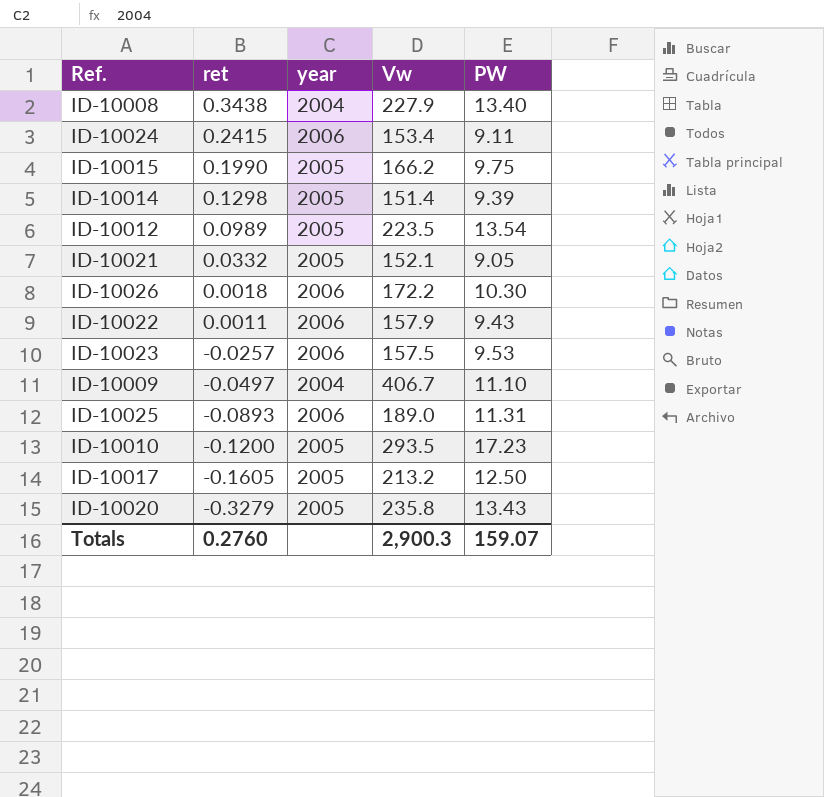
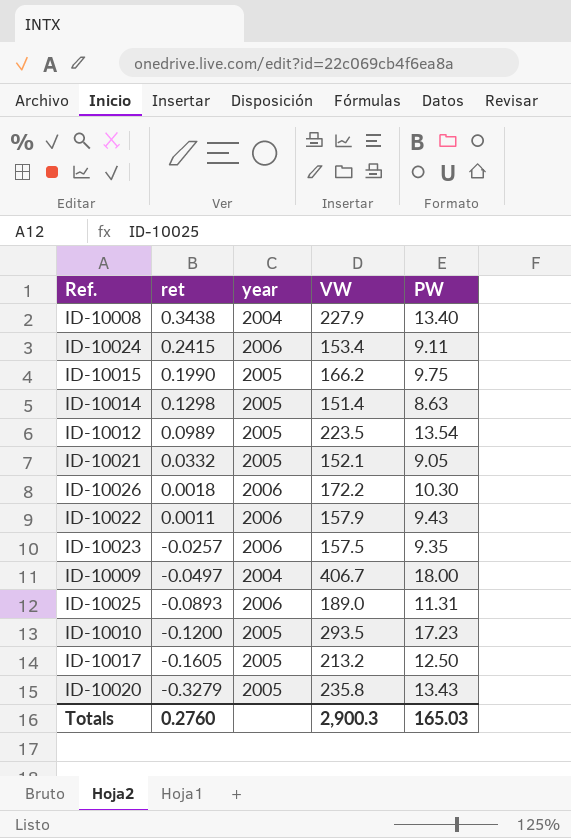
column name: Vw -> VW
ID-10014 | PW: 9.39 -> 8.63
ID-10023 | PW: 9.53 -> 9.35
ID-10009 | PW: 11.10 -> 18.00
Totals | PW: 159.07 -> 165.03

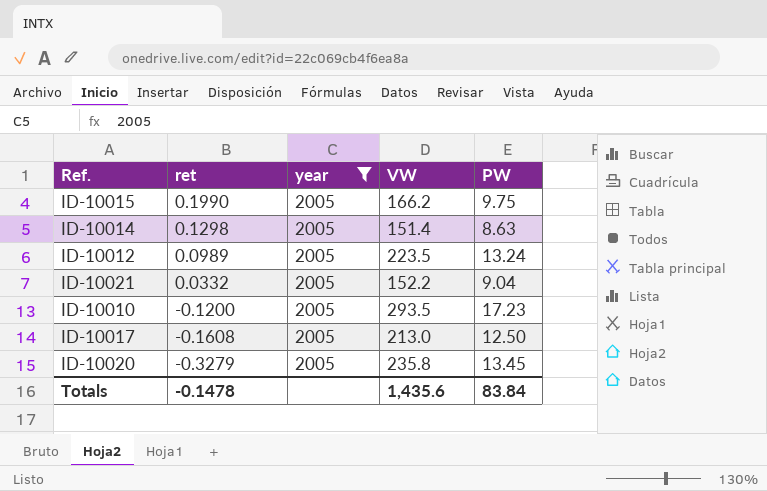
filter: none -> year = 2005
ID-10012 | PW: 13.54 -> 13.24
ID-10021 | VW: 152.1 -> 152.2
ID-10021 | PW: 9.05 -> 9.04
ID-10017 | ret: -0.1605 -> -0.1608
ID-10017 | VW: 213.2 -> 213.0
ID-10020 | PW: 13.43 -> 13.45
Totals | ret: 0.2760 -> -0.1478
Totals | VW: 2,900.3 -> 1,435.6
Totals | PW: 165.03 -> 83.84

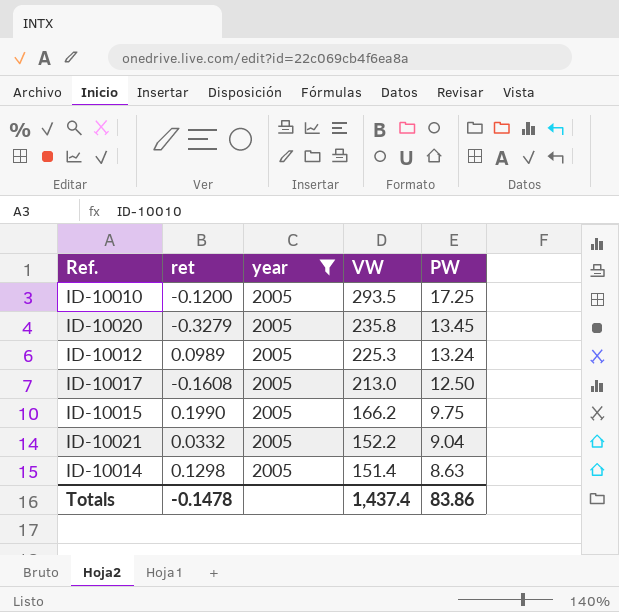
row order: ret descending -> VW descending
ID-10010 | PW: 17.23 -> 17.25
ID-10012 | VW: 223.5 -> 225.3
Totals | VW: 1,435.6 -> 1,437.4
Totals | PW: 83.84 -> 83.86

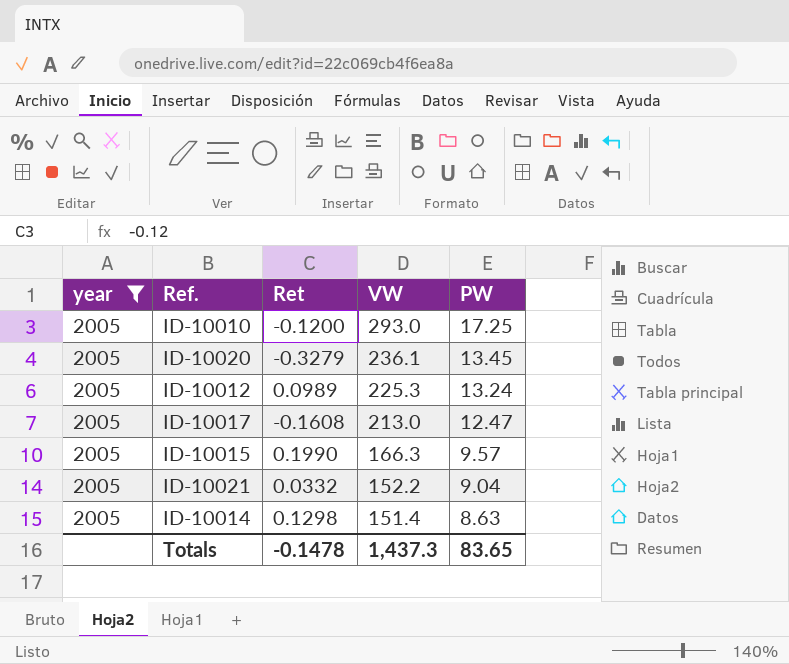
column year | position: 3 -> 1
column name: ret -> Ret
ID-10010 | VW: 293.5 -> 293.0
ID-10020 | VW: 235.8 -> 236.1
ID-10017 | PW: 12.50 -> 12.47
ID-10015 | VW: 166.2 -> 166.3
ID-10015 | PW: 9.75 -> 9.57
Totals | VW: 1,437.4 -> 1,437.3
Totals | PW: 83.86 -> 83.65

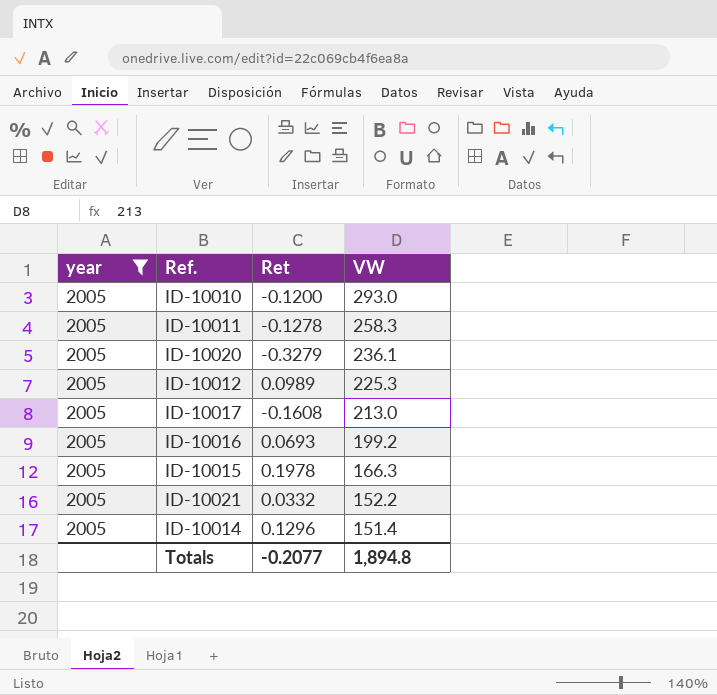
column PW | position: 5 -> none
row ID-10011: none -> 2005 | -0.1278 | 258.3
row ID-10016: none -> 2005 | 0.0693 | 199.2
ID-10015 | Ret: 0.1990 -> 0.1978
ID-10014 | Ret: 0.1298 -> 0.1296
Totals | Ret: -0.1478 -> -0.2077
Totals | VW: 1,437.3 -> 1,894.8

